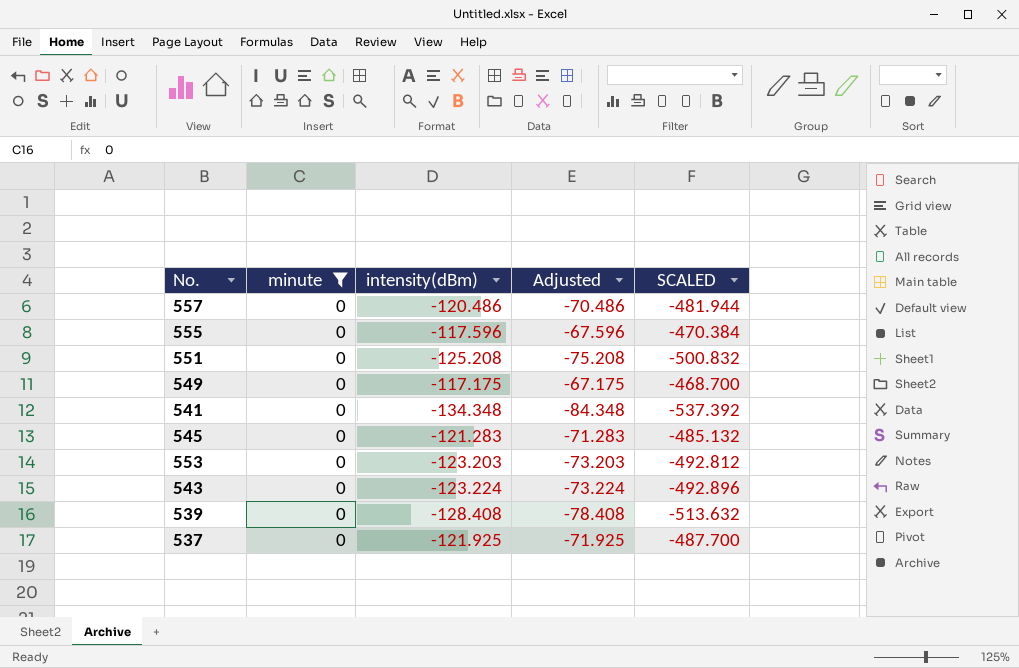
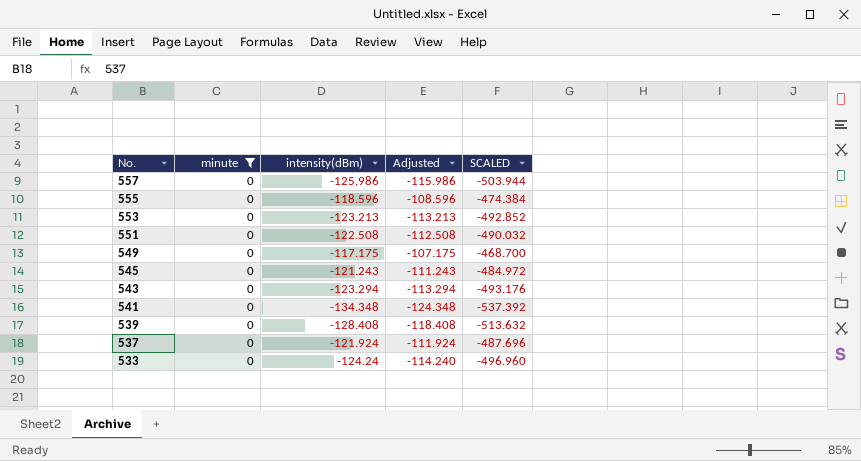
row order: none -> No. descending
column Adjusted | formula: [intensity(dBm)] + 50 -> [intensity(dBm)] + 10
557 | intensity(dBm): -120.486 -> -125.986
557 | SCALED: -481.944 -> -503.944
555 | intensity(dBm): -117.596 -> -118.596
555 | SCALED: -470.384 -> -474.384
553 | intensity(dBm): -123.203 -> -123.213
553 | SCALED: -492.812 -> -492.852
551 | intensity(dBm): -125.208 -> -122.508
551 | SCALED: -500.832 -> -490.032
545 | intensity(dBm): -121.283 -> -121.243
545 | SCALED: -485.132 -> -484.972
543 | intensity(dBm): -123.224 -> -123.294
543 | SCALED: -492.896 -> -493.176
537 | intensity(dBm): -121.925 -> -121.924
537 | SCALED: -487.700 -> -487.696
row 533: none -> 0 | -124.24 | -114.240 | -496.960

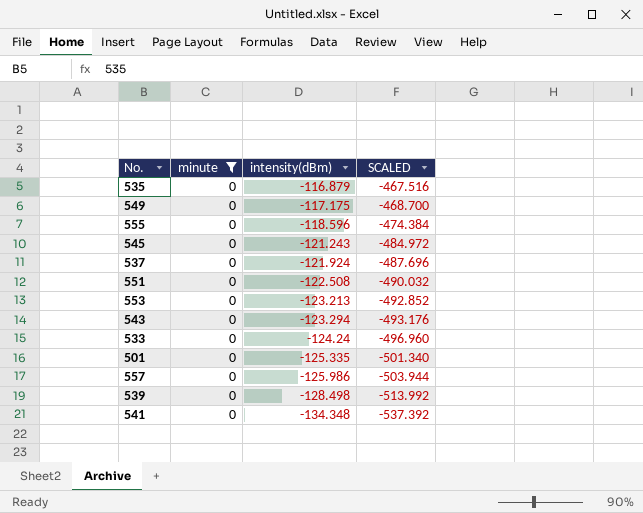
row order: No. descending -> intensity(dBm) descending
column Adjusted | formula: [intensity(dBm)] + 10 -> none
row 535: none -> 0 | -116.879 | -467.516
row 501: none -> 0 | -125.335 | -501.340
539 | intensity(dBm): -128.408 -> -128.498
539 | SCALED: -513.632 -> -513.992

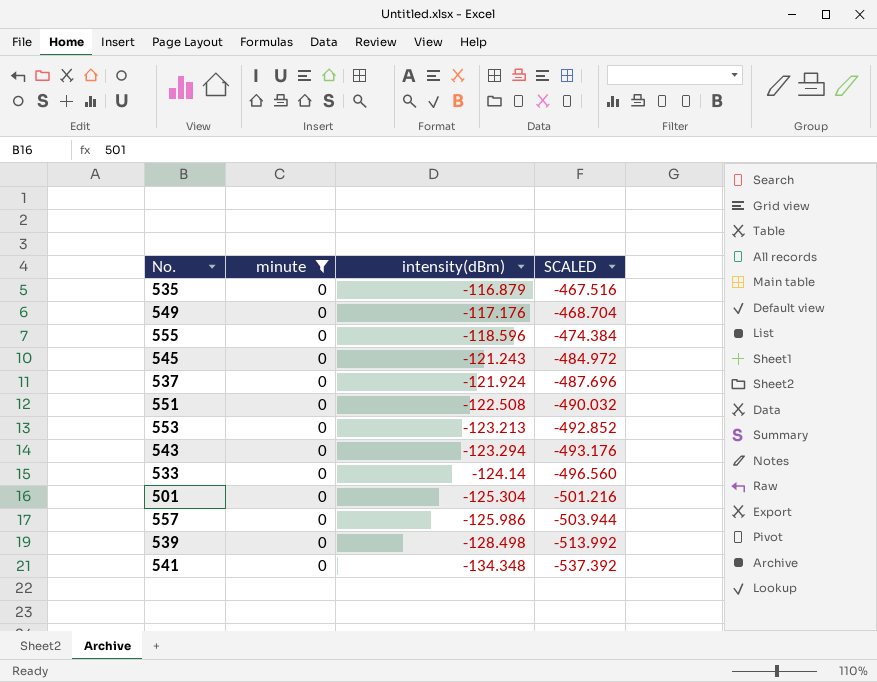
549 | intensity(dBm): -117.175 -> -117.176
549 | SCALED: -468.700 -> -468.704
533 | intensity(dBm): -124.24 -> -124.14
533 | SCALED: -496.960 -> -496.560
501 | intensity(dBm): -125.335 -> -125.304
501 | SCALED: -501.340 -> -501.216

